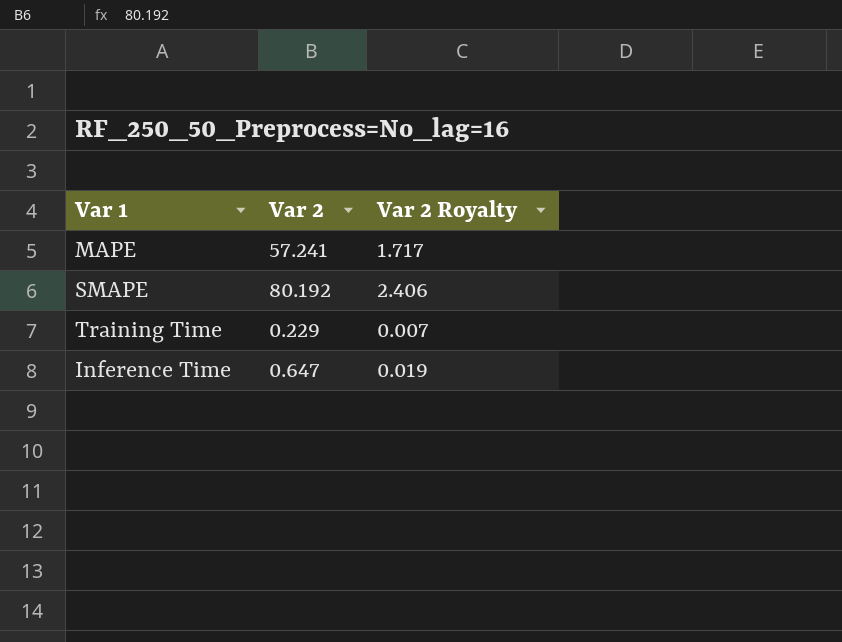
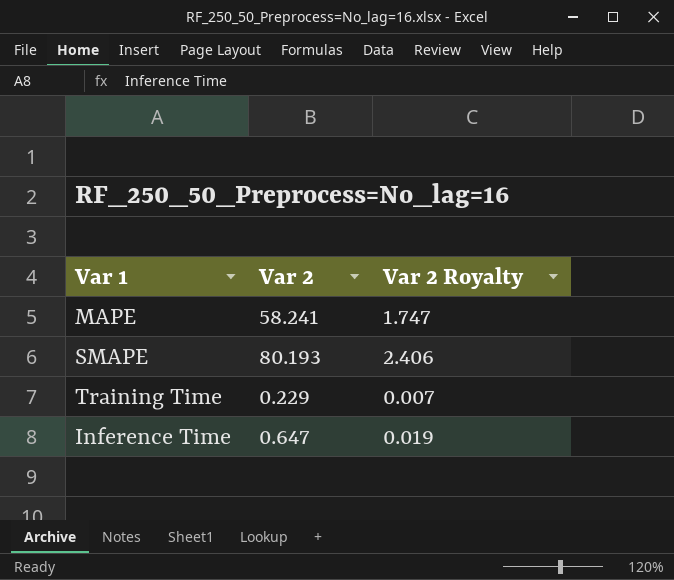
MAPE | Var 2: 57.241 -> 58.241
MAPE | Var 2 Royalty: 1.717 -> 1.747
SMAPE | Var 2: 80.192 -> 80.193

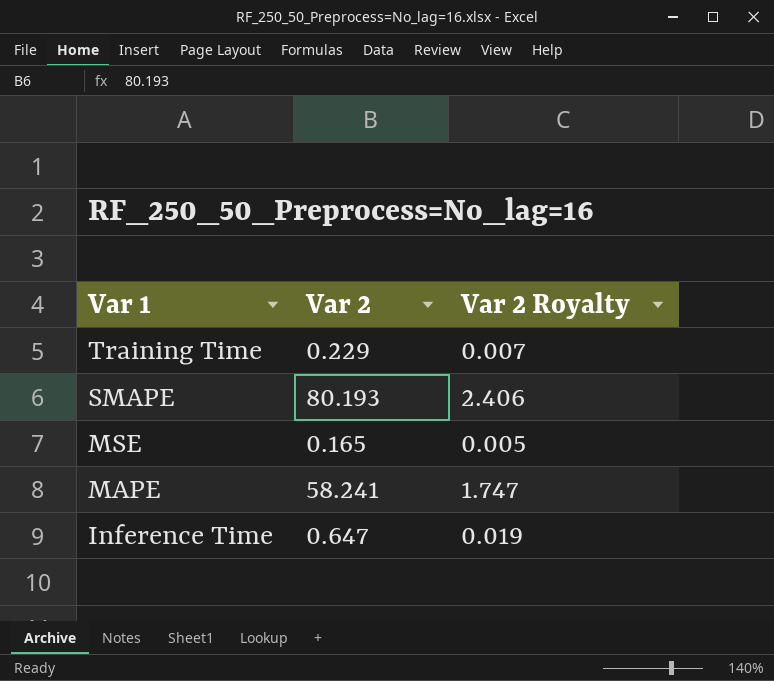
row order: none -> Var 1 descending
row MSE: none -> 0.165 | 0.005

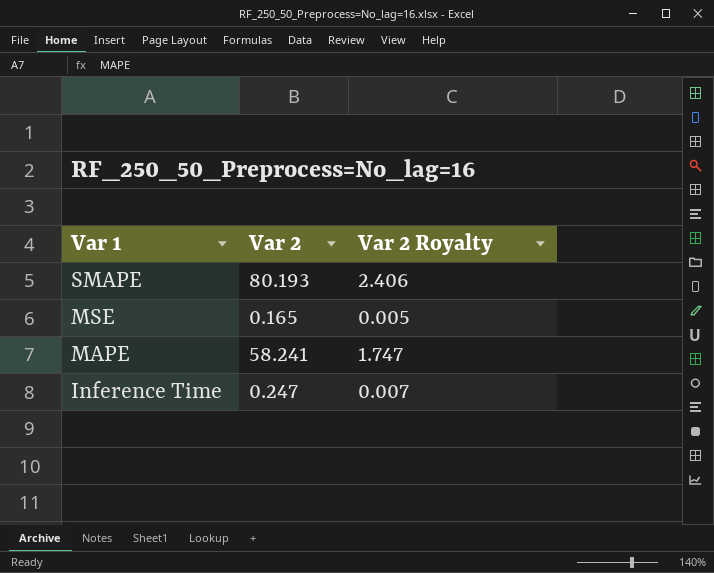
row Training Time: 0.229 | 0.007 -> none
Inference Time | Var 2: 0.647 -> 0.247
Inference Time | Var 2 Royalty: 0.019 -> 0.007

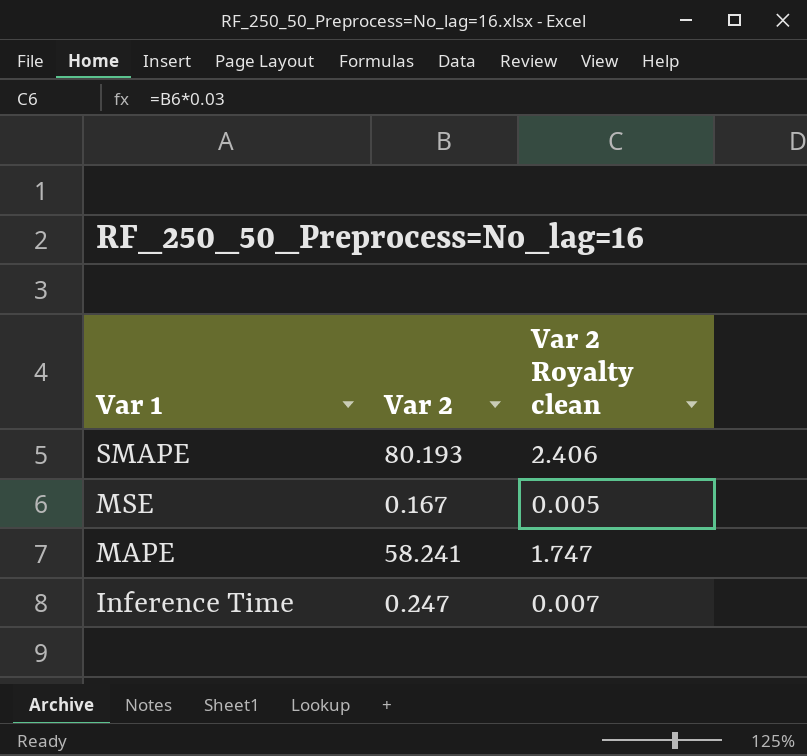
column name: Var 2 Royalty -> Var 2 Royalty clean
MSE | Var 2: 0.165 -> 0.167

